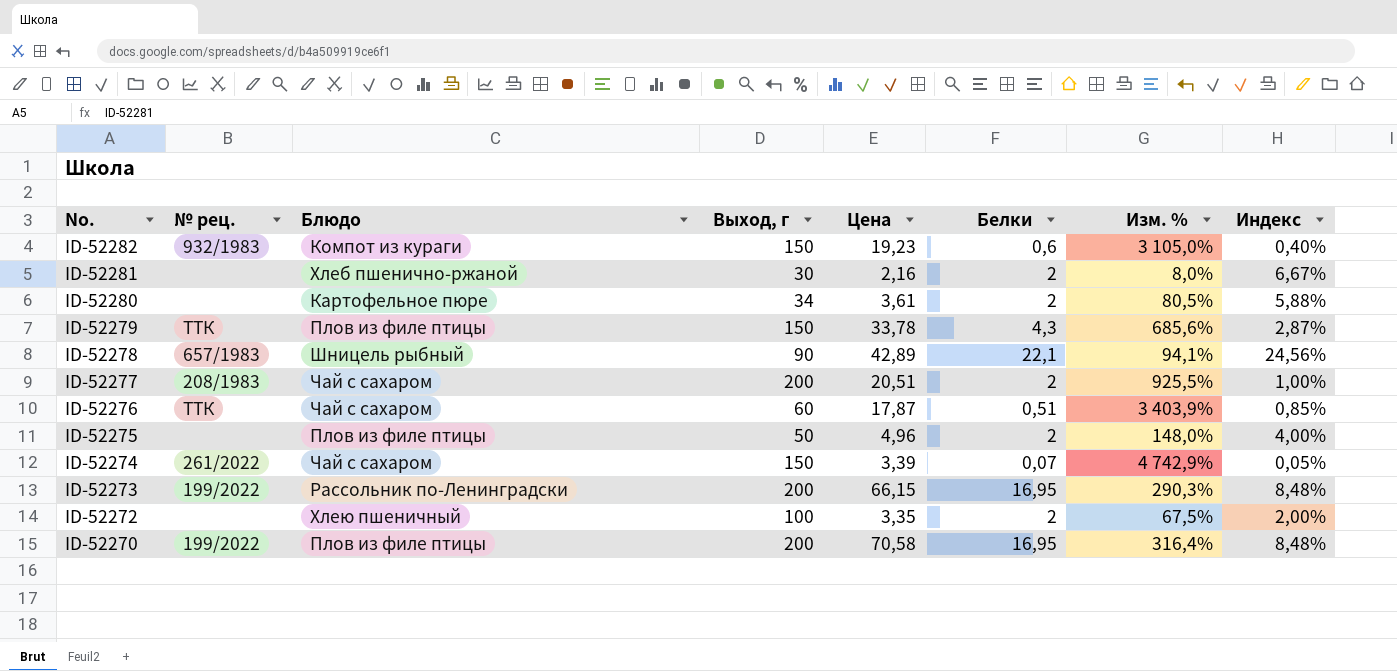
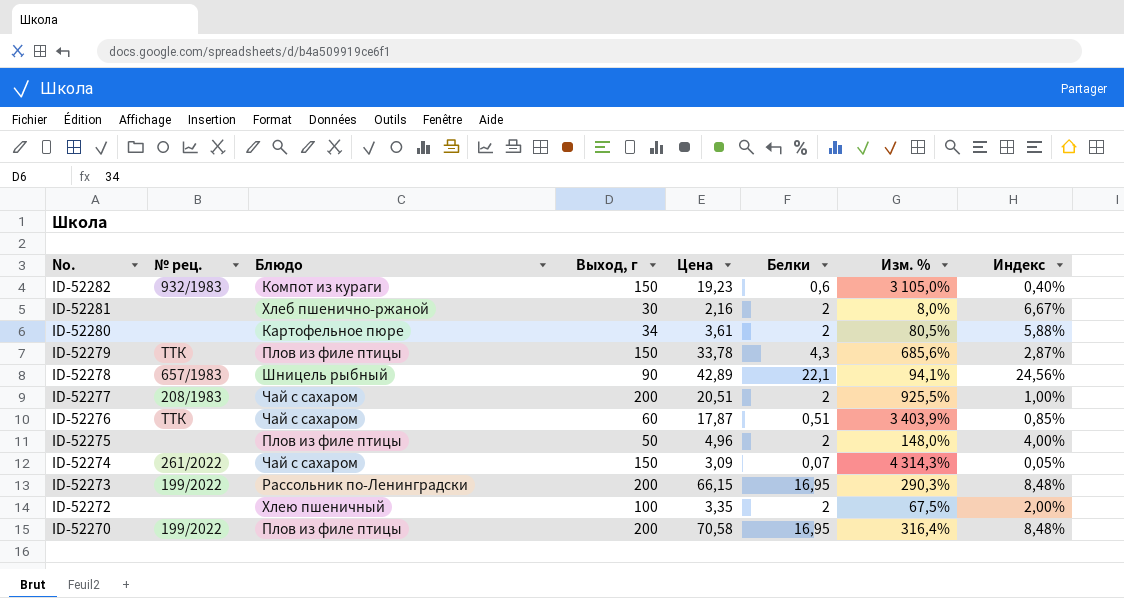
ID-52274 | Цена: 3,39 -> 3,09
ID-52274 | Изм. %: 4 742,9% -> 4 314,3%

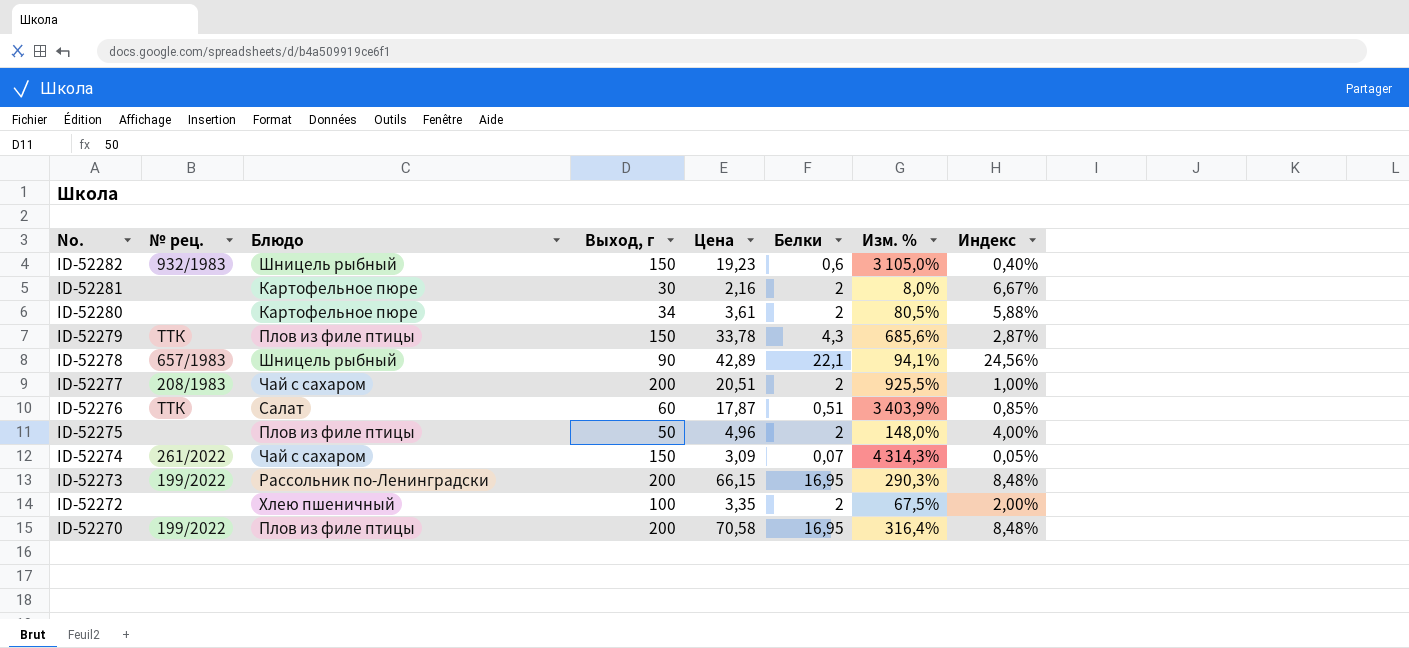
ID-52282 | Блюдо: Компот из кураги -> Шницель рыбный
ID-52281 | Блюдо: Хлеб пшенично-ржаной -> Картофельное пюре
ID-52276 | Блюдо: Чай с сахаром -> Салат

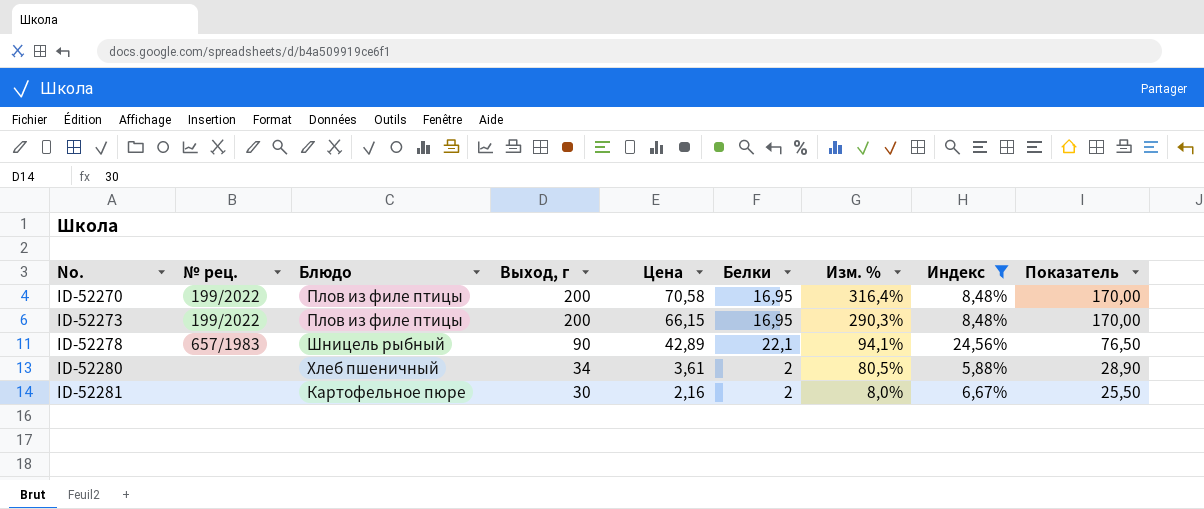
filter: none -> Индекс >= 5,88%
row order: No. descending -> No. ascending
column Показатель | formula: none -> [Выход, г] * 0,85
ID-52273 | Блюдо: Рассольник по-Ленинградски -> Плов из филе птицы
ID-52280 | Блюдо: Картофельное пюре -> Хлеб пшеничный

